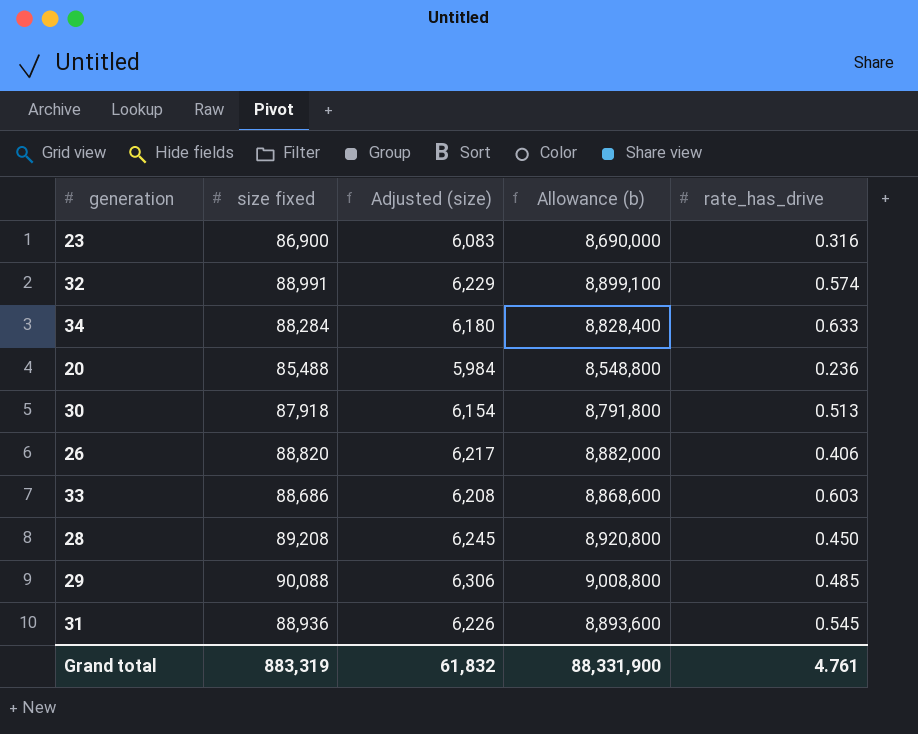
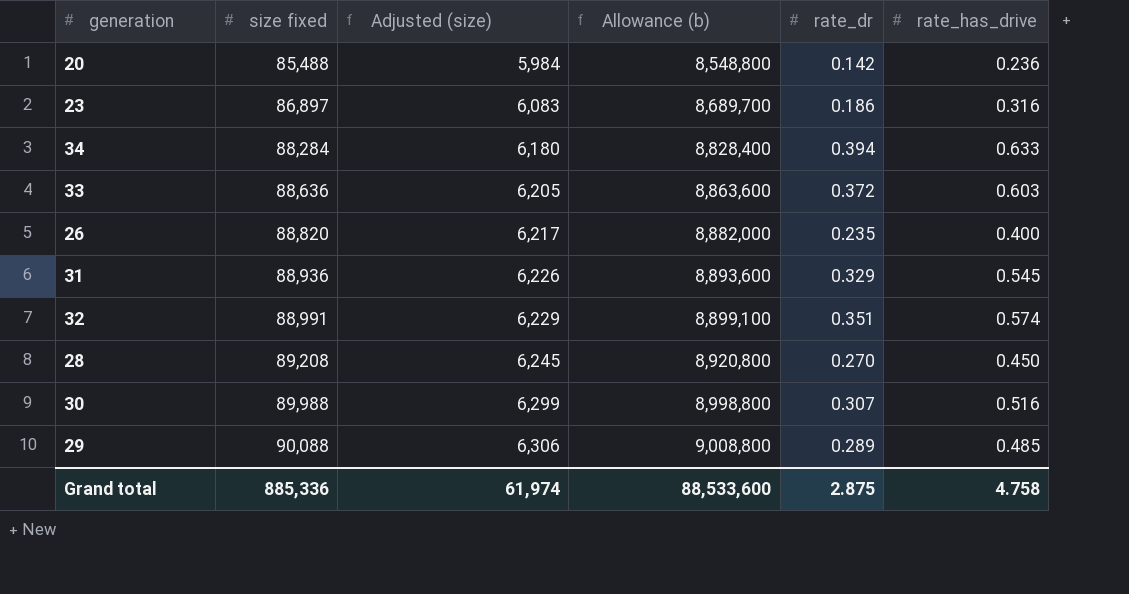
row order: none -> size fixed ascending
column rate_dr | position: none -> 5
23 | size fixed: 86,900 -> 86,897
23 | Allowance (b): 8,690,000 -> 8,689,700
33 | size fixed: 88,686 -> 88,636
33 | Adjusted (size): 6,208 -> 6,205
33 | Allowance (b): 8,868,600 -> 8,863,600
26 | rate_has_drive: 0.406 -> 0.400
30 | size fixed: 87,918 -> 89,988
30 | Adjusted (size): 6,154 -> 6,299
30 | Allowance (b): 8,791,800 -> 8,998,800
30 | rate_has_drive: 0.513 -> 0.516
Grand total | size fixed: 883,319 -> 885,336
Grand total | Adjusted (size): 61,832 -> 61,974
Grand total | Allowance (b): 88,331,900 -> 88,533,600
Grand total | rate_has_drive: 4.761 -> 4.758

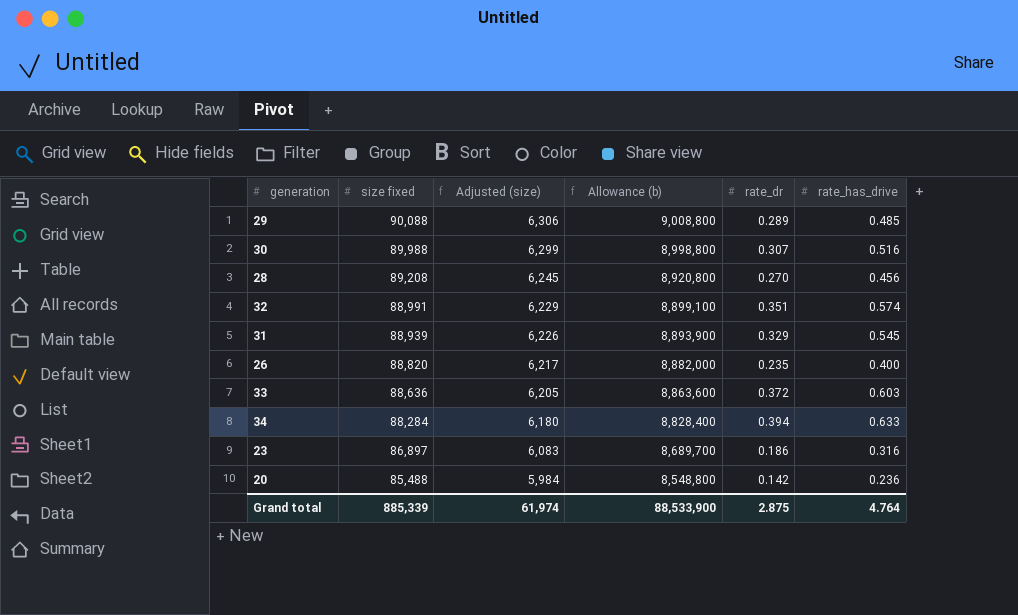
row order: size fixed ascending -> size fixed descending
28 | rate_has_drive: 0.450 -> 0.456
31 | size fixed: 88,936 -> 88,939
31 | Allowance (b): 8,893,600 -> 8,893,900
Grand total | size fixed: 885,336 -> 885,339
Grand total | Allowance (b): 88,533,600 -> 88,533,900
Grand total | rate_has_drive: 4.758 -> 4.764

